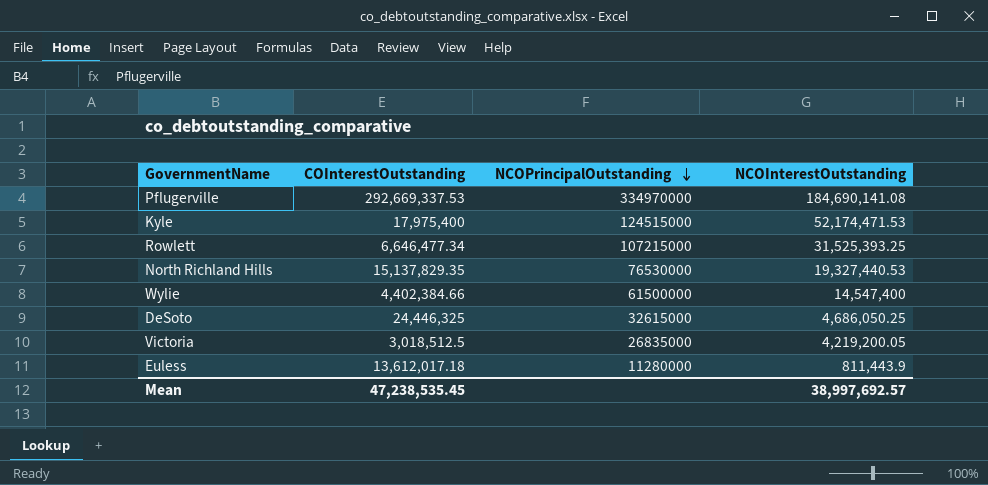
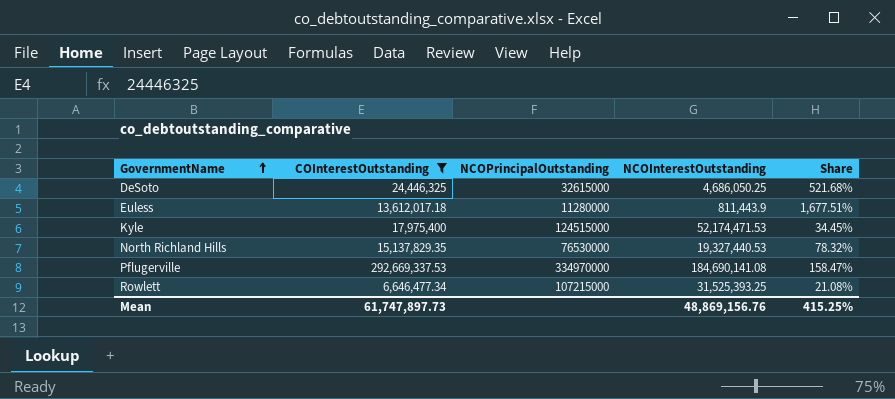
filter: none -> COInterestOutstanding >= 6,646,477.34
row order: NCOPrincipalOutstanding descending -> GovernmentName ascending
column Share | formula: none -> [COInterestOutstanding] / [NCOInterestOutstanding]
Mean | COInterestOutstanding: 47,238,535.45 -> 61,747,897.73
Mean | NCOInterestOutstanding: 38,997,692.57 -> 48,869,156.76

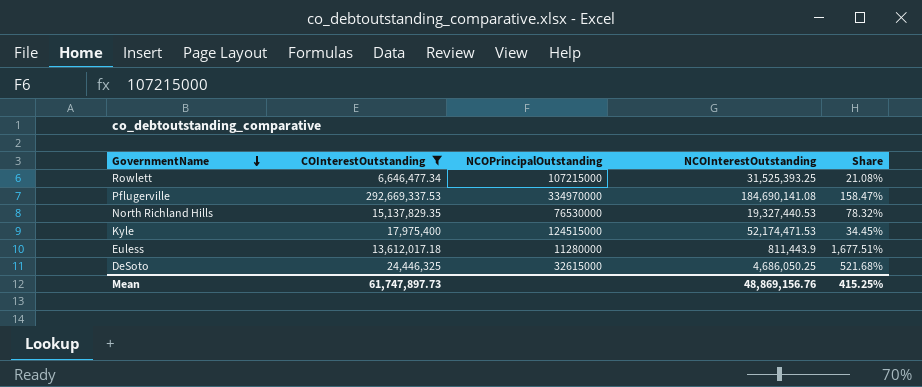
row order: GovernmentName ascending -> GovernmentName descending

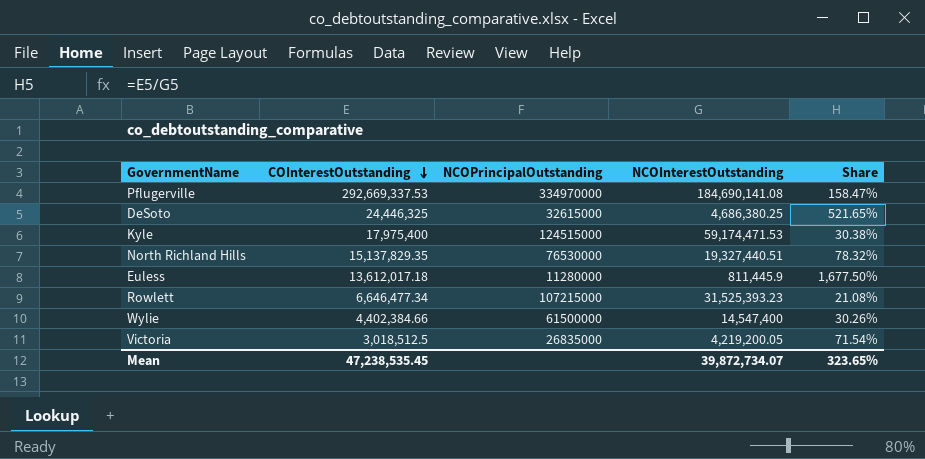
filter: COInterestOutstanding >= 6,646,477.34 -> none
row order: GovernmentName descending -> COInterestOutstanding descending
DeSoto | NCOInterestOutstanding: 4,686,050.25 -> 4,686,380.25
DeSoto | Share: 521.68% -> 521.65%
Kyle | NCOInterestOutstanding: 52,174,471.53 -> 59,174,471.53
Kyle | Share: 34.45% -> 30.38%
North Richland Hills | NCOInterestOutstanding: 19,327,440.53 -> 19,327,440.51
Euless | NCOInterestOutstanding: 811,443.9 -> 811,445.9
Euless | Share: 1,677.51% -> 1,677.50%
Rowlett | NCOInterestOutstanding: 31,525,393.25 -> 31,525,393.23
Mean | COInterestOutstanding: 61,747,897.73 -> 47,238,535.45
Mean | NCOInterestOutstanding: 48,869,156.76 -> 39,872,734.07
Mean | Share: 415.25% -> 323.65%

